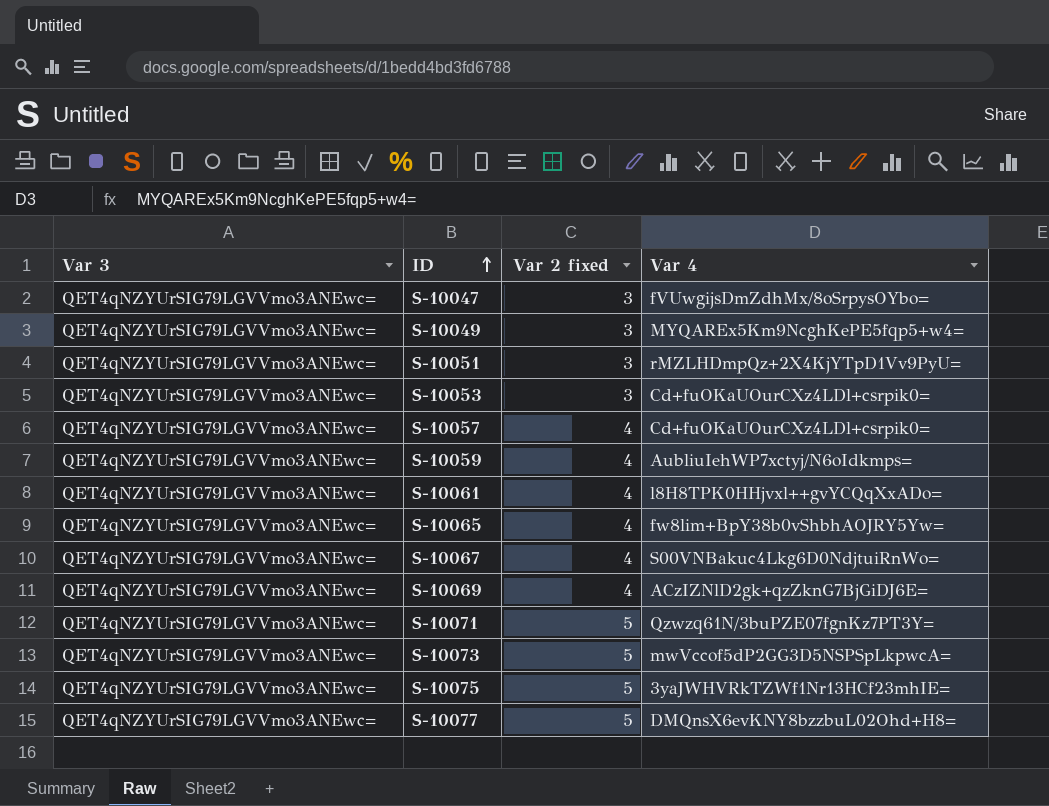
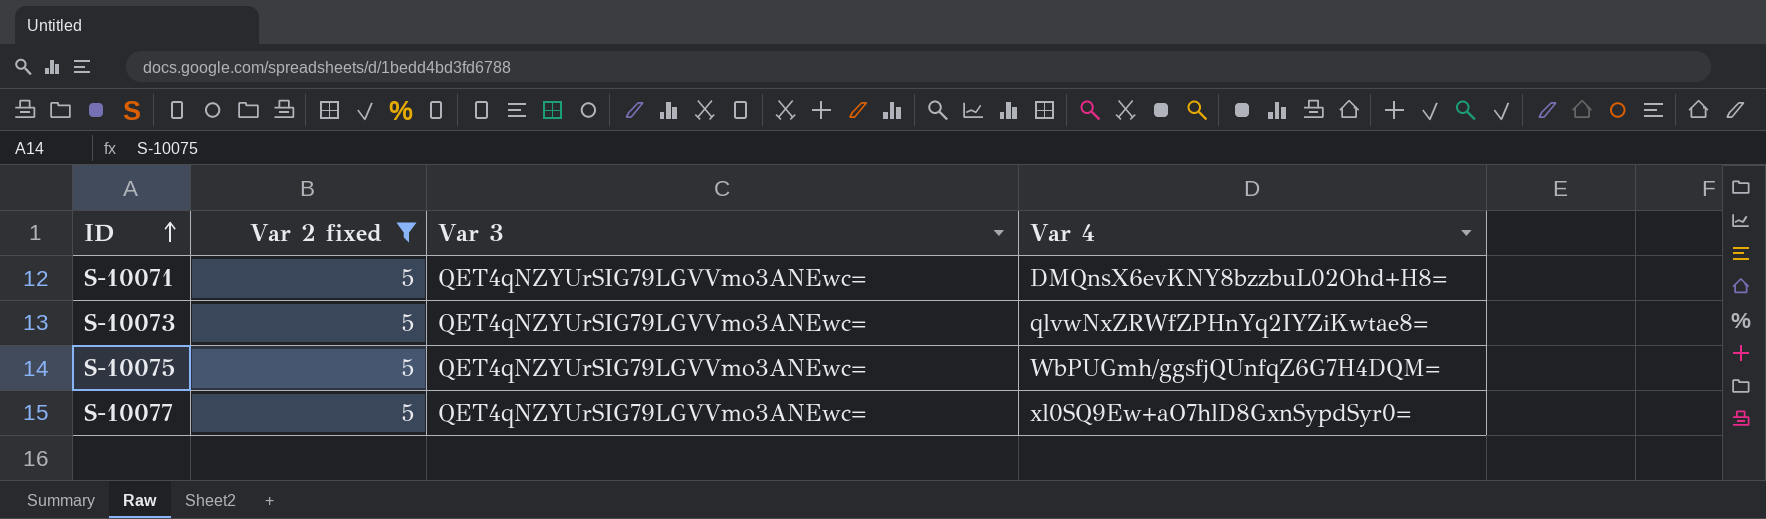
filter: none -> Var 2 fixed = 5
column Var 3 | position: 1 -> 3
S-10071 | Var 4: Qzwzq61N/3buPZE07fgnKz7PT3Y= -> DMQnsX6evKNY8bzzbuL02Ohd+H8=
S-10073 | Var 4: mwVccof5dP2GG3D5NSPSpLkpwcA= -> qlvwNxZRWfZPHnYq2IYZiKwtae8=
S-10075 | Var 4: 3yaJWHVRkTZWf1Nr13HCf23mhIE= -> WbPUGmh/ggsfjQUnfqZ6G7H4DQM=
S-10077 | Var 4: DMQnsX6evKNY8bzzbuL02Ohd+H8= -> xl0SQ9Ew+aO7hlD8GxnSypdSyr0=

